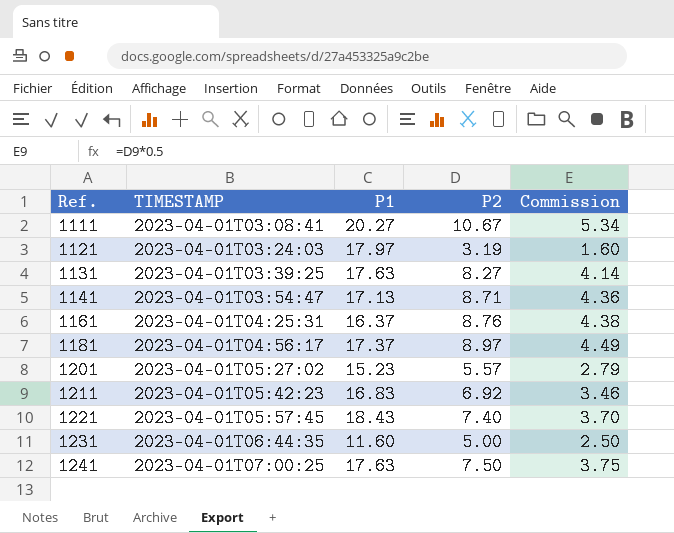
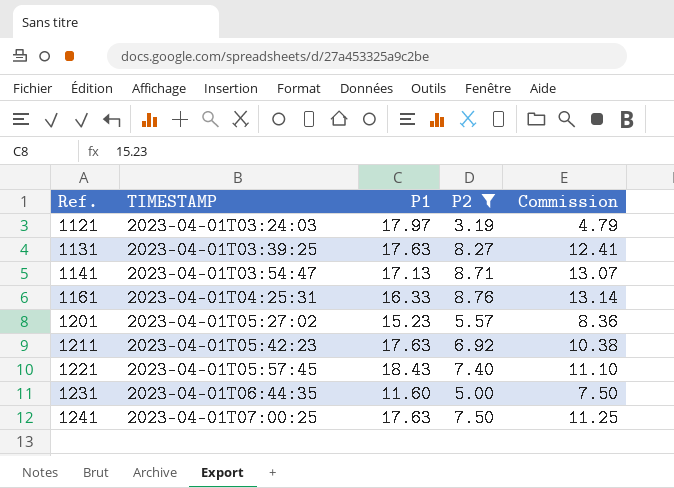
filter: none -> P2 <= 8.76
column Commission | formula: [P2] * 0.5 -> [P2] * 1.5
1161 | P1: 16.37 -> 16.33
1211 | P1: 16.83 -> 17.63

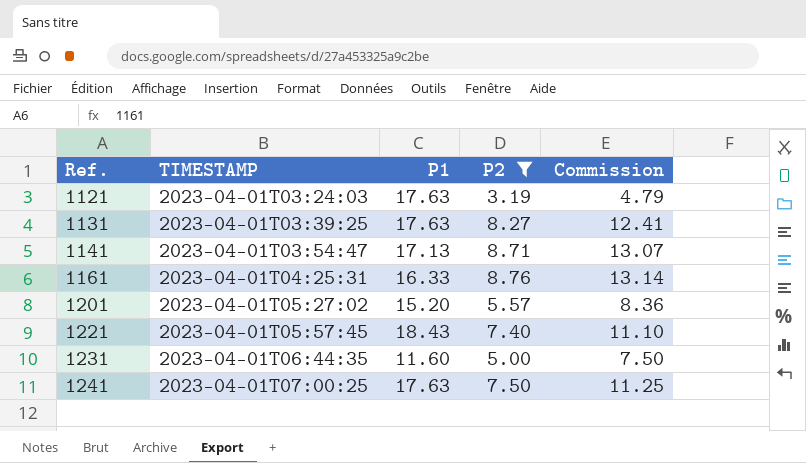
row 1211: 2023-04-01T05:42:23 | 17.63 | 6.92 | 10.38 -> none
1121 | P1: 17.97 -> 17.63
1201 | P1: 15.23 -> 15.20

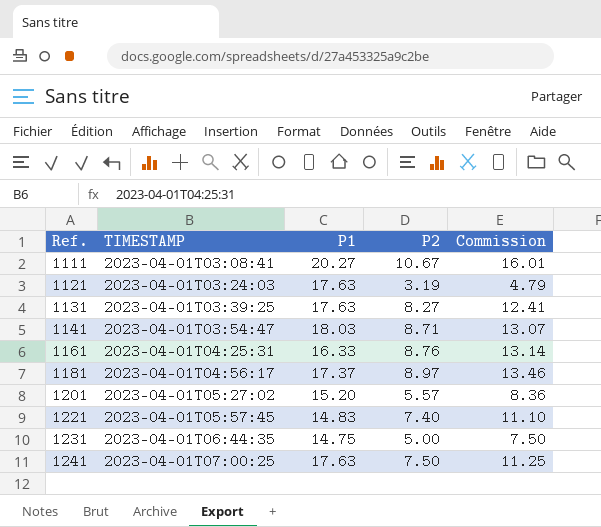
filter: P2 <= 8.76 -> none
1141 | P1: 17.13 -> 18.03
1221 | P1: 18.43 -> 14.83
1231 | P1: 11.60 -> 14.75

